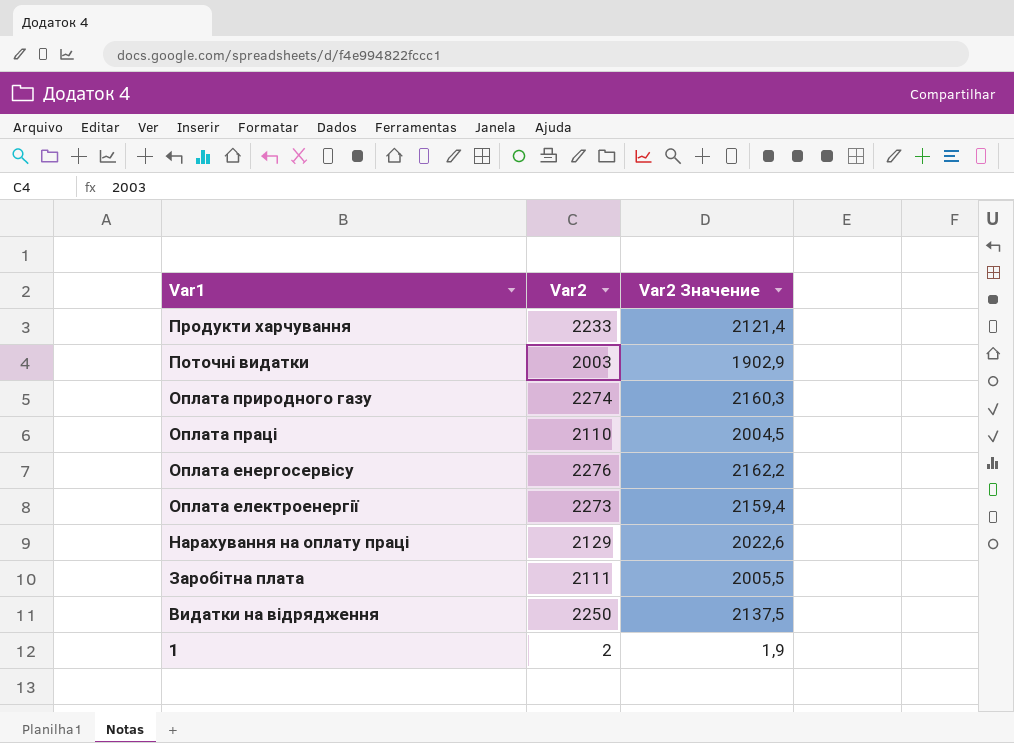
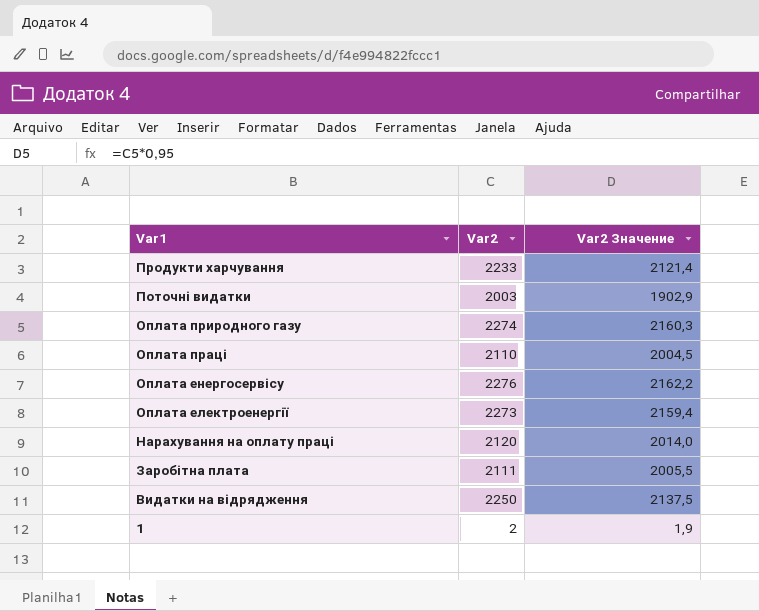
Нарахування на оплату праці | Var2: 2129 -> 2120
Нарахування на оплату праці | Var2 Значение: 2022,6 -> 2014,0

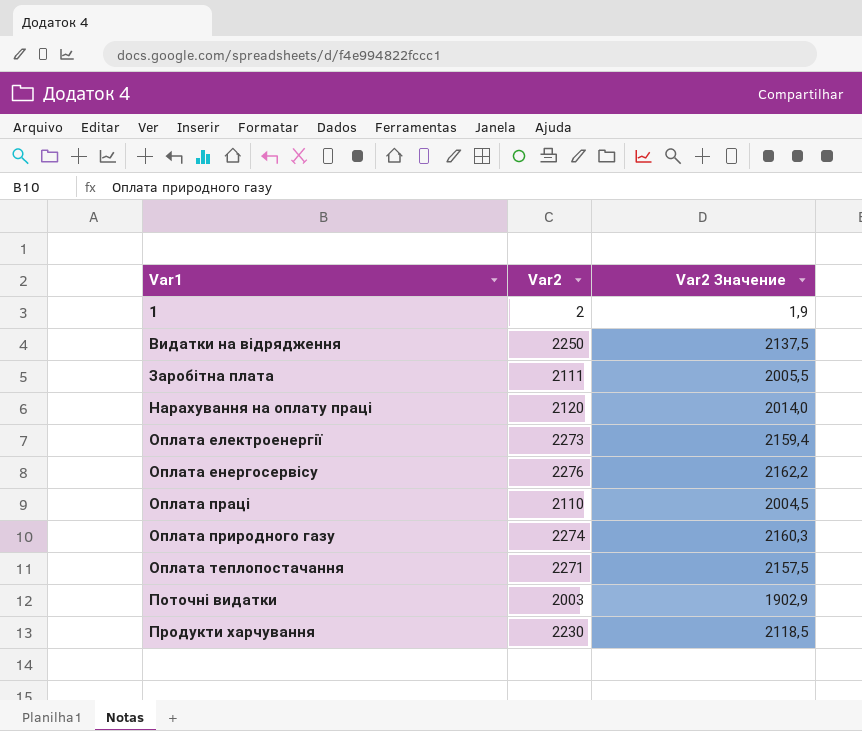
row order: Var1 descending -> Var1 ascending
row Оплата теплопостачання: none -> 2271 | 2157,5
Продукти харчування | Var2: 2233 -> 2230
Продукти харчування | Var2 Значение: 2121,4 -> 2118,5

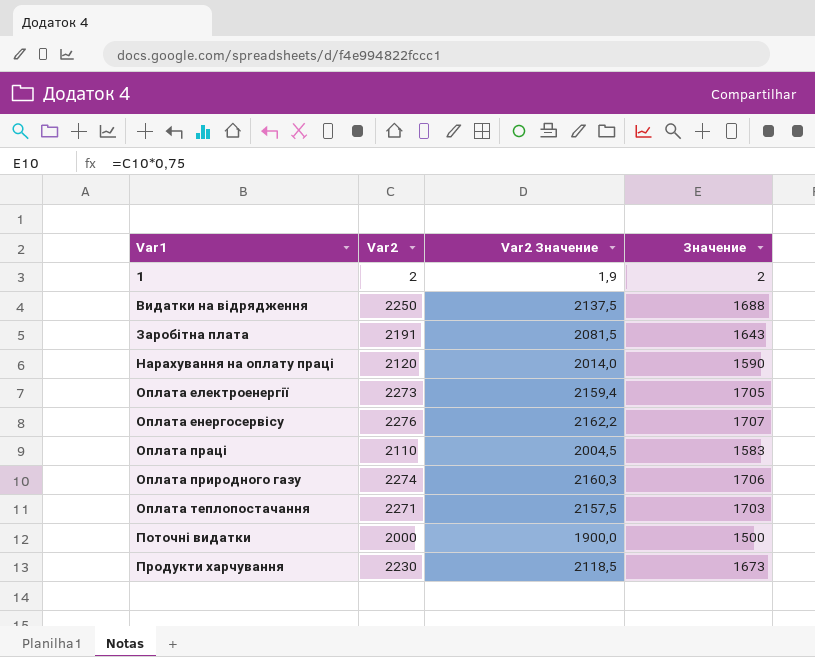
column Значение | formula: none -> [Var2] * 0,75
Заробітна плата | Var2: 2111 -> 2191
Заробітна плата | Var2 Значение: 2005,5 -> 2081,5
Поточні видатки | Var2: 2003 -> 2000
Поточні видатки | Var2 Значение: 1902,9 -> 1900,0

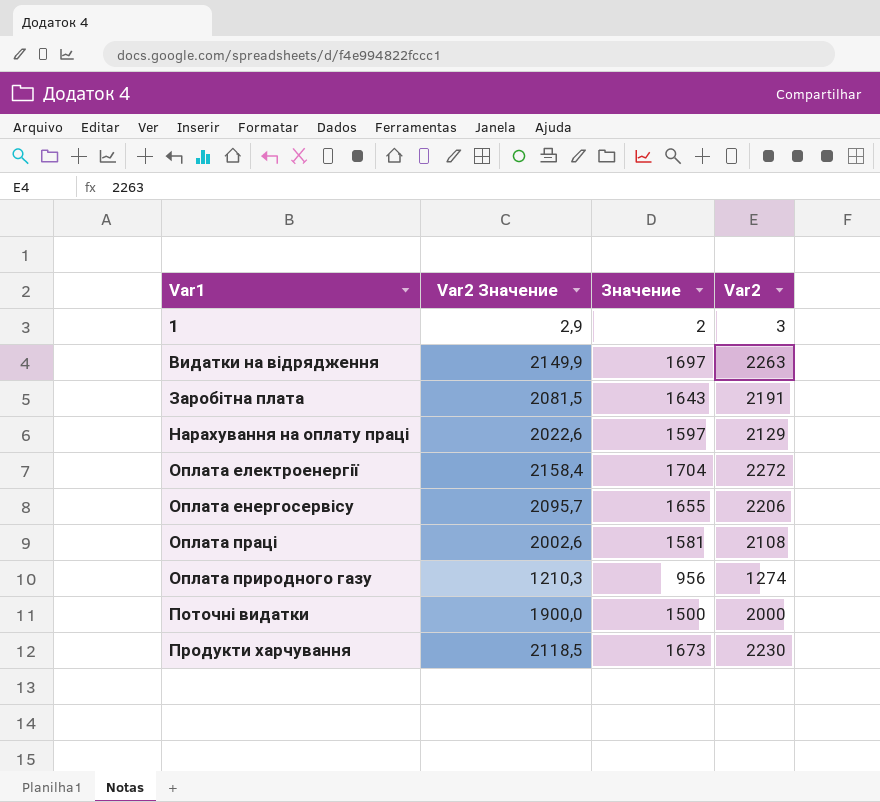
column Var2 | position: 2 -> 4
row Оплата теплопостачання: 2271 | 2157,5 | 1703 -> none
1 | Var2 Значение: 1,9 -> 2,9
1 | Var2: 2 -> 3
Видатки на відрядження | Var2 Значение: 2137,5 -> 2149,9
Видатки на відрядження | Значение: 1688 -> 1697
Видатки на відрядження | Var2: 2250 -> 2263
Нарахування на оплату праці | Var2 Значение: 2014,0 -> 2022,6
Нарахування на оплату праці | Значение: 1590 -> 1597
Нарахування на оплату праці | Var2: 2120 -> 2129
Оплата електроенергії | Var2 Значение: 2159,4 -> 2158,4
Оплата електроенергії | Значение: 1705 -> 1704
Оплата електроенергії | Var2: 2273 -> 2272
Оплата енергосервісу | Var2 Значение: 2162,2 -> 2095,7
Оплата енергосервісу | Значение: 1707 -> 1655
Оплата енергосервісу | Var2: 2276 -> 2206
Оплата праці | Var2 Значение: 2004,5 -> 2002,6
Оплата праці | Значение: 1583 -> 1581
Оплата праці | Var2: 2110 -> 2108
Оплата природного газу | Var2 Значение: 2160,3 -> 1210,3
Оплата природного газу | Значение: 1706 -> 956
Оплата природного газу | Var2: 2274 -> 1274

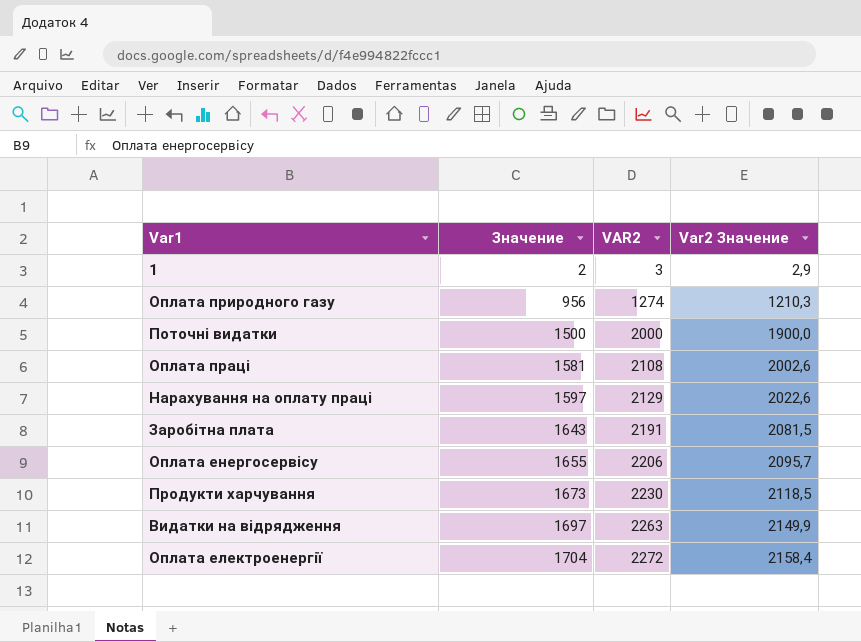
row order: Var1 ascending -> Значение ascending
column name: Var2 -> VAR2
column Var2 Значение | position: 2 -> 4

